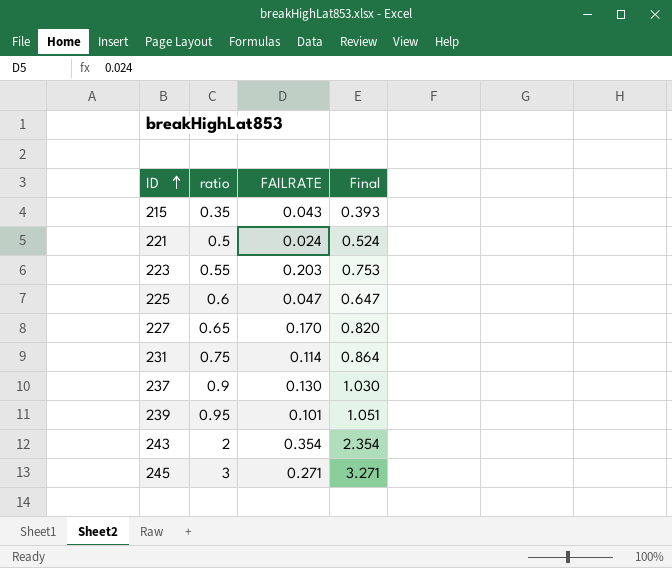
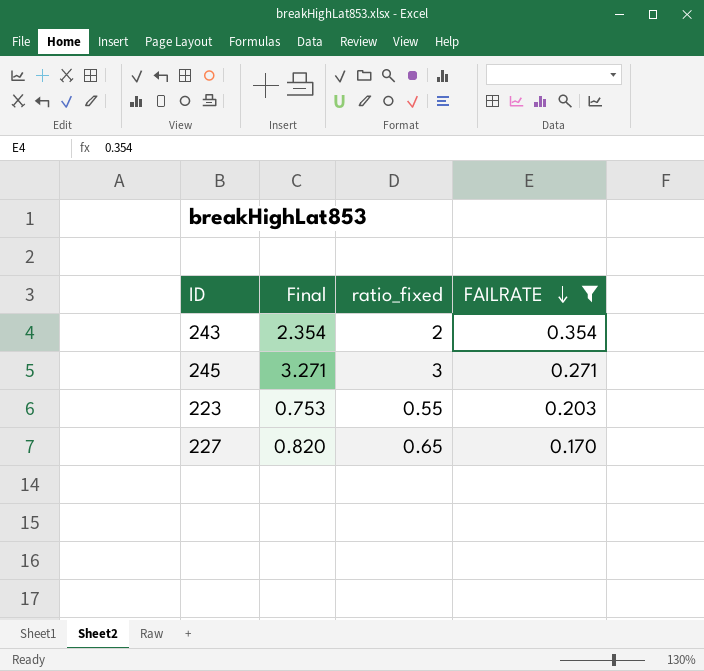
filter: none -> FAILRATE >= 0.170
row order: ID ascending -> FAILRATE descending
column Final | position: 4 -> 2
column name: ratio -> ratio_fixed

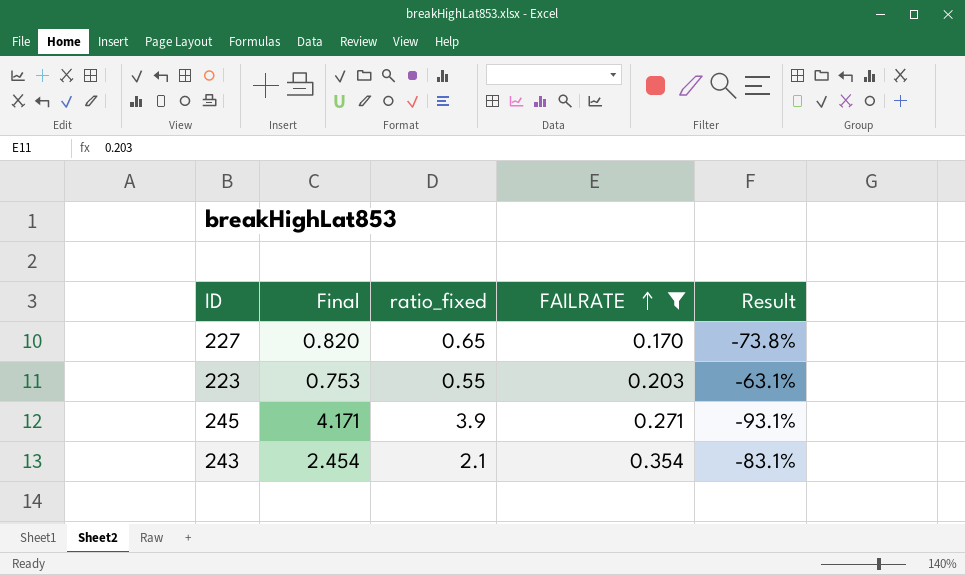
row order: FAILRATE descending -> FAILRATE ascending
column Result | formula: none -> ([FAILRATE] - [ratio_fixed]) / [ratio_fixed]
245 | Final: 3.271 -> 4.171
245 | ratio_fixed: 3 -> 3.9
243 | Final: 2.354 -> 2.454
243 | ratio_fixed: 2 -> 2.1

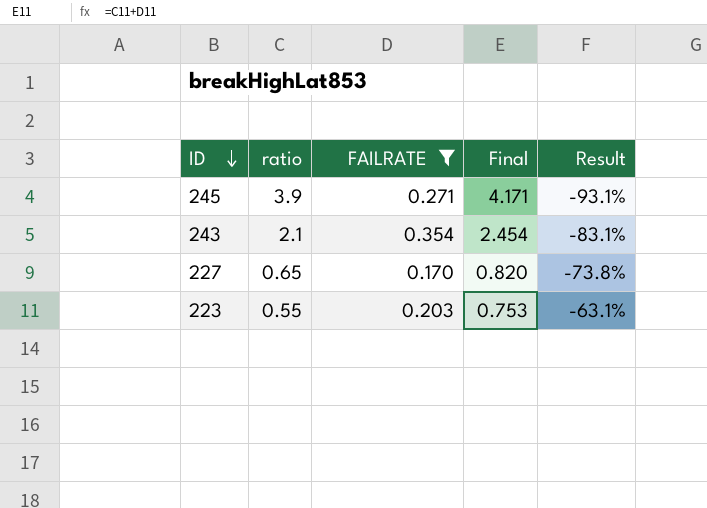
row order: FAILRATE ascending -> ID descending
column name: ratio_fixed -> ratio
column Final | position: 2 -> 4

